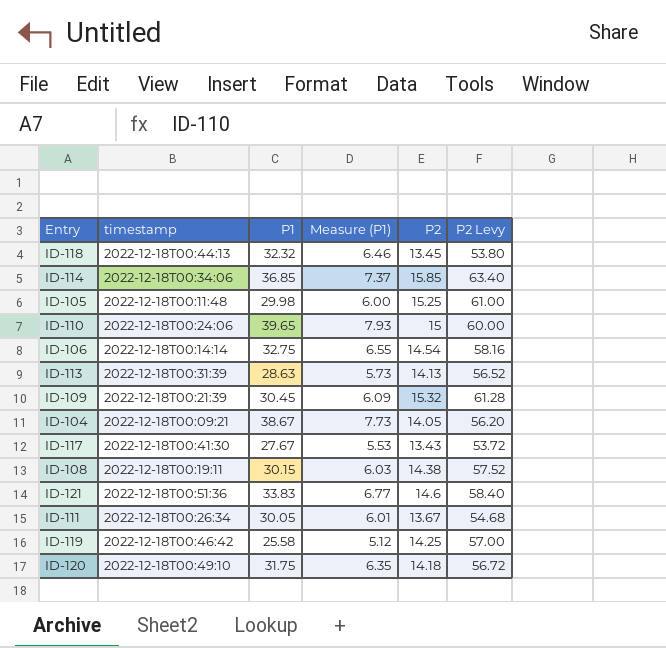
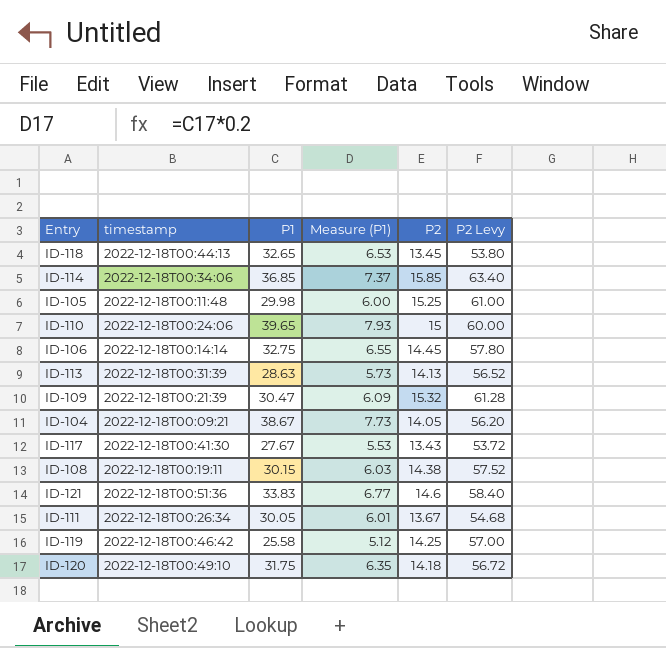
ID-118 | P1: 32.32 -> 32.65
ID-118 | Measure (P1): 6.46 -> 6.53
ID-106 | P2: 14.54 -> 14.45
ID-106 | P2 Levy: 58.16 -> 57.80
ID-109 | P1: 30.45 -> 30.47

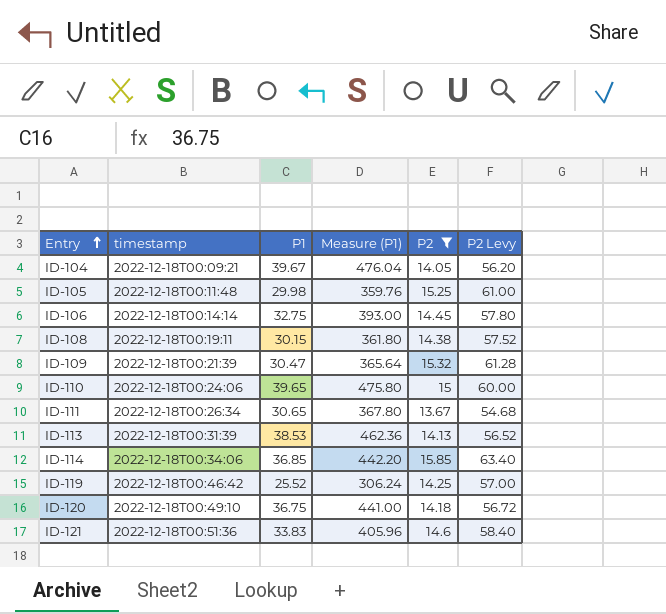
filter: none -> P2 >= 13.67
row order: none -> Entry ascending
column Measure (P1) | formula: [P1] * 0.2 -> [P1] * 12
ID-104 | P1: 38.67 -> 39.67
ID-111 | P1: 30.05 -> 30.65
ID-113 | P1: 28.63 -> 38.53
ID-119 | P1: 25.58 -> 25.52
ID-120 | P1: 31.75 -> 36.75

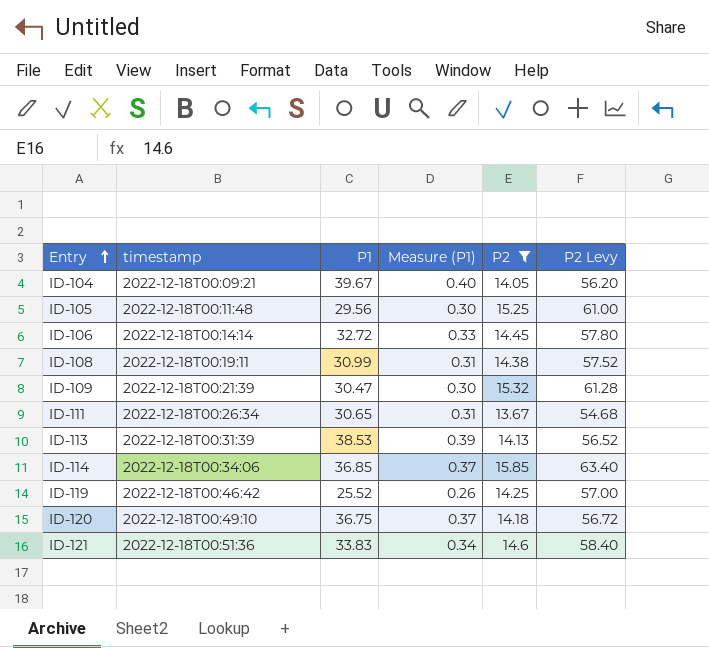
column Measure (P1) | formula: [P1] * 12 -> [P1] * 0.01
row ID-110: 2022-12-18T00:24:06 | 39.65 | 475.80 | 15 | 60.00 -> none
ID-105 | P1: 29.98 -> 29.56
ID-106 | P1: 32.75 -> 32.72
ID-108 | P1: 30.15 -> 30.99

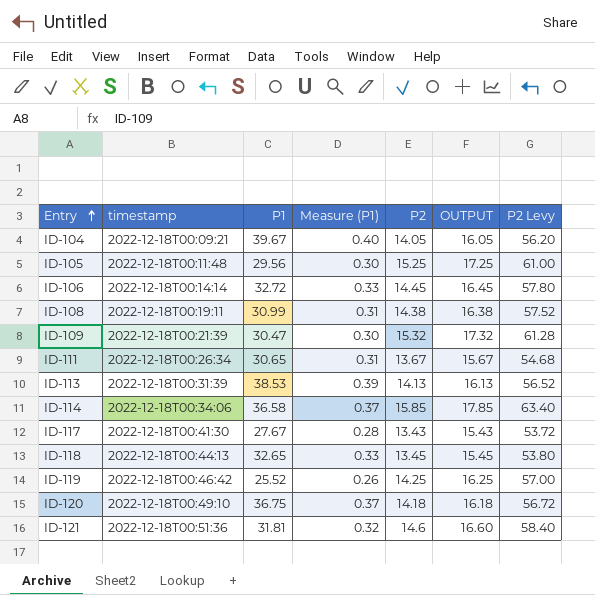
filter: P2 >= 13.67 -> none
column OUTPUT | formula: none -> [P2] + 2
ID-114 | P1: 36.85 -> 36.58
ID-121 | P1: 33.83 -> 31.81
ID-121 | Measure (P1): 0.34 -> 0.32

